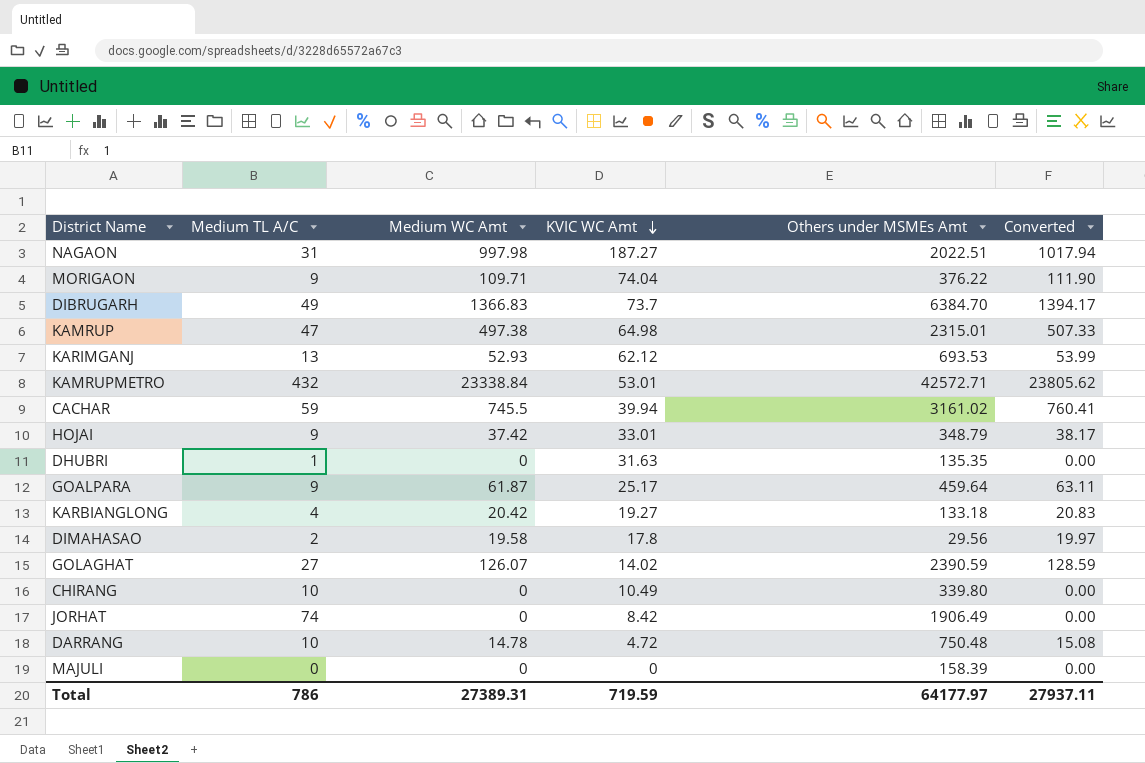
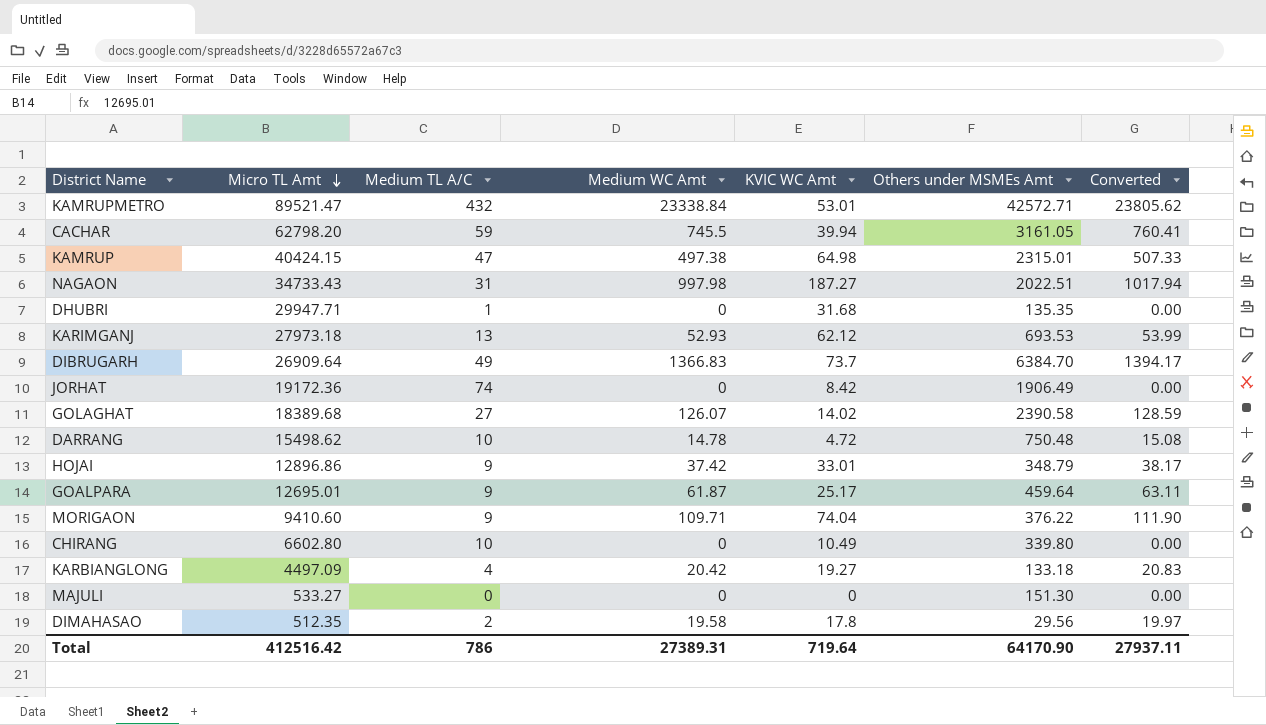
row order: KVIC WC Amt descending -> Micro TL Amt descending
column Micro TL Amt | position: none -> 2
CACHAR | Others under MSMEs Amt: 3161.02 -> 3161.05
DHUBRI | KVIC WC Amt: 31.63 -> 31.68
GOLAGHAT | Others under MSMEs Amt: 2390.59 -> 2390.58
MAJULI | Others under MSMEs Amt: 158.39 -> 151.30
Total | KVIC WC Amt: 719.59 -> 719.64
Total | Others under MSMEs Amt: 64177.97 -> 64170.90

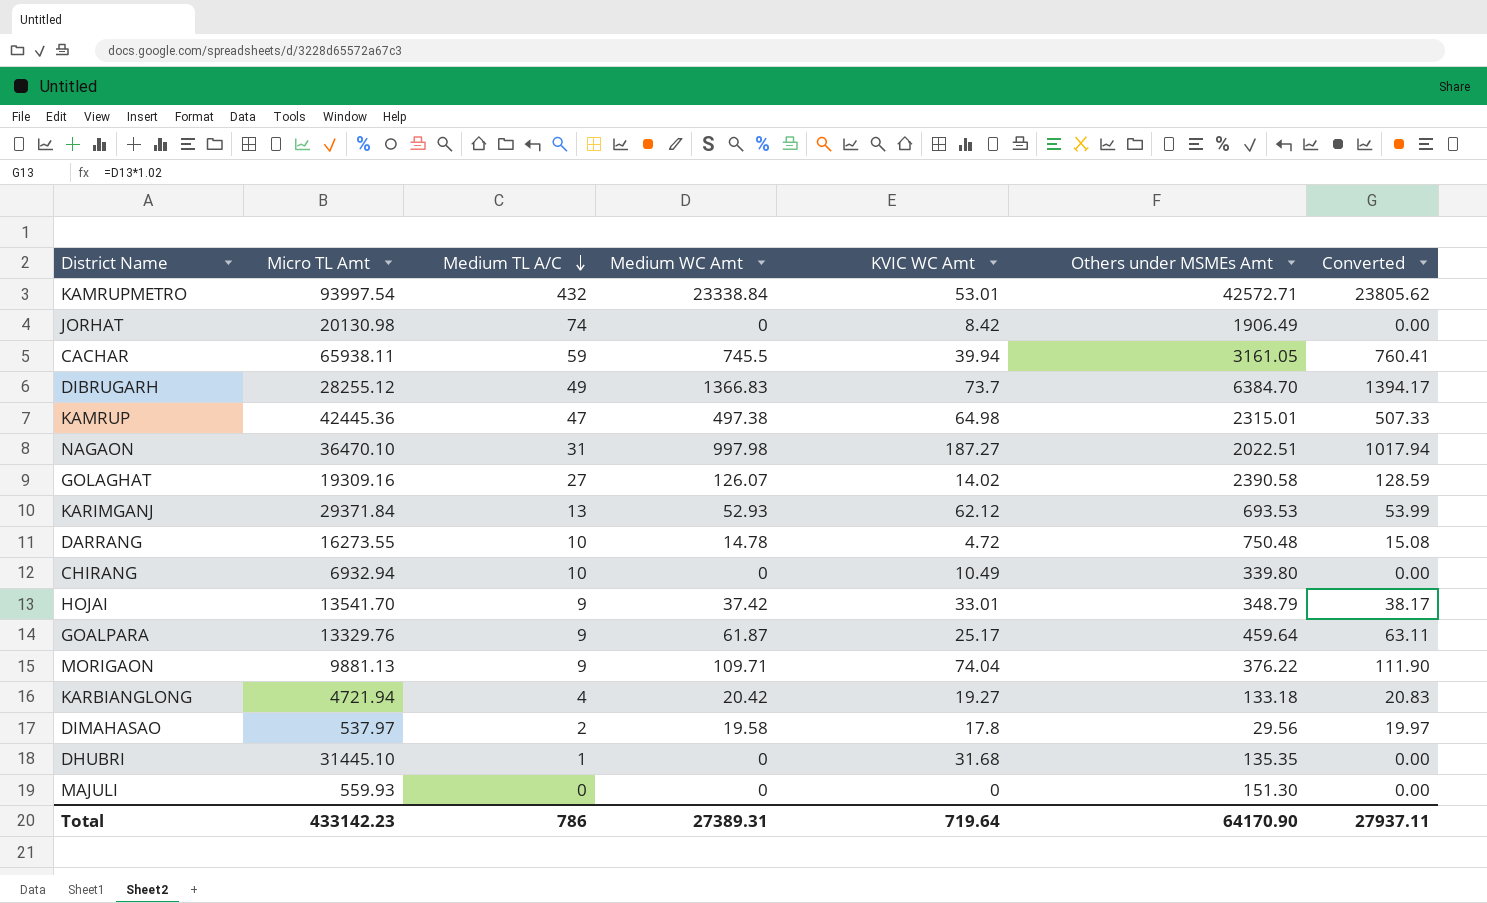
row order: Micro TL Amt descending -> Medium TL A/C descending
KAMRUPMETRO | Micro TL Amt: 89521.47 -> 93997.54
JORHAT | Micro TL Amt: 19172.36 -> 20130.98
CACHAR | Micro TL Amt: 62798.20 -> 65938.11
DIBRUGARH | Micro TL Amt: 26909.64 -> 28255.12
KAMRUP | Micro TL Amt: 40424.15 -> 42445.36
NAGAON | Micro TL Amt: 34733.43 -> 36470.10
GOLAGHAT | Micro TL Amt: 18389.68 -> 19309.16
KARIMGANJ | Micro TL Amt: 27973.18 -> 29371.84
DARRANG | Micro TL Amt: 15498.62 -> 16273.55
CHIRANG | Micro TL Amt: 6602.80 -> 6932.94
HOJAI | Micro TL Amt: 12896.86 -> 13541.70
GOALPARA | Micro TL Amt: 12695.01 -> 13329.76
MORIGAON | Micro TL Amt: 9410.60 -> 9881.13
KARBIANGLONG | Micro TL Amt: 4497.09 -> 4721.94
DIMAHASAO | Micro TL Amt: 512.35 -> 537.97
DHUBRI | Micro TL Amt: 29947.71 -> 31445.10
MAJULI | Micro TL Amt: 533.27 -> 559.93
Total | Micro TL Amt: 412516.42 -> 433142.23

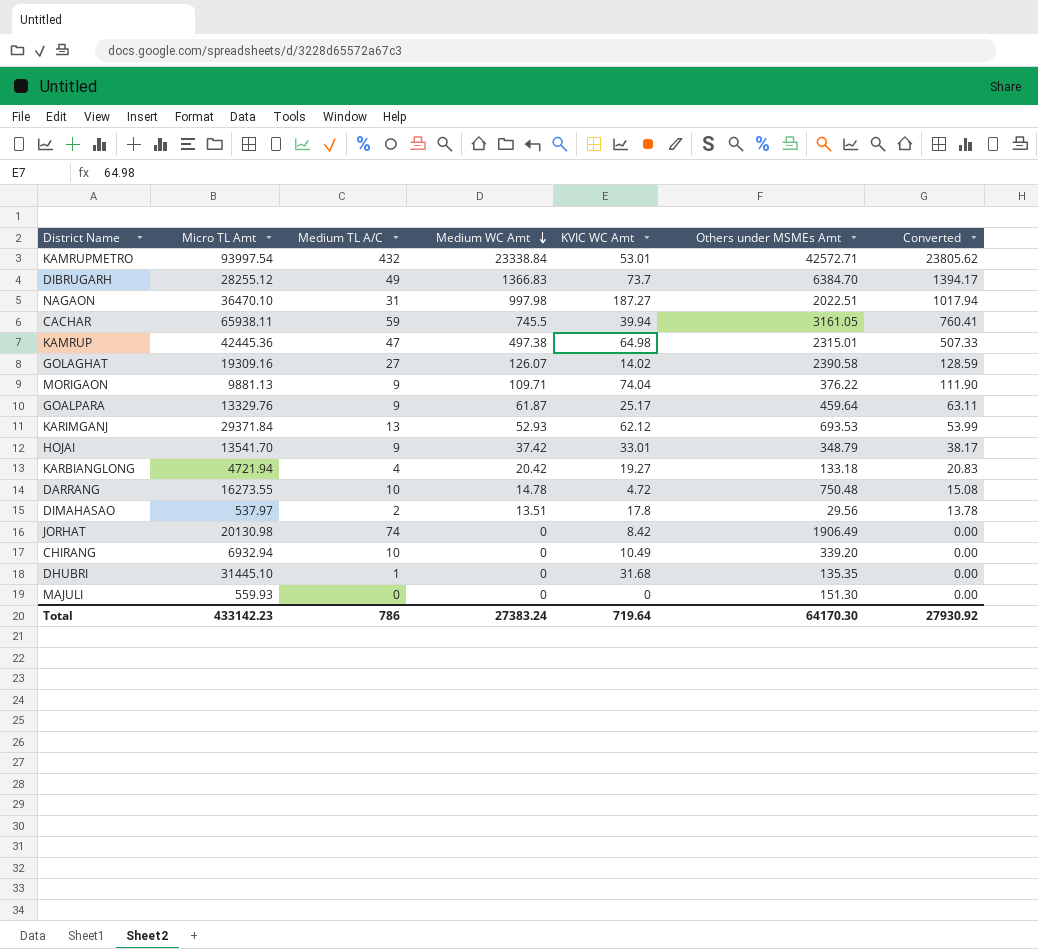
row order: Medium TL A/C descending -> Medium WC Amt descending
DIMAHASAO | Medium WC Amt: 19.58 -> 13.51
DIMAHASAO | Converted: 19.97 -> 13.78
CHIRANG | Others under MSMEs Amt: 339.80 -> 339.20
Total | Medium WC Amt: 27389.31 -> 27383.24
Total | Others under MSMEs Amt: 64170.90 -> 64170.30
Total | Converted: 27937.11 -> 27930.92

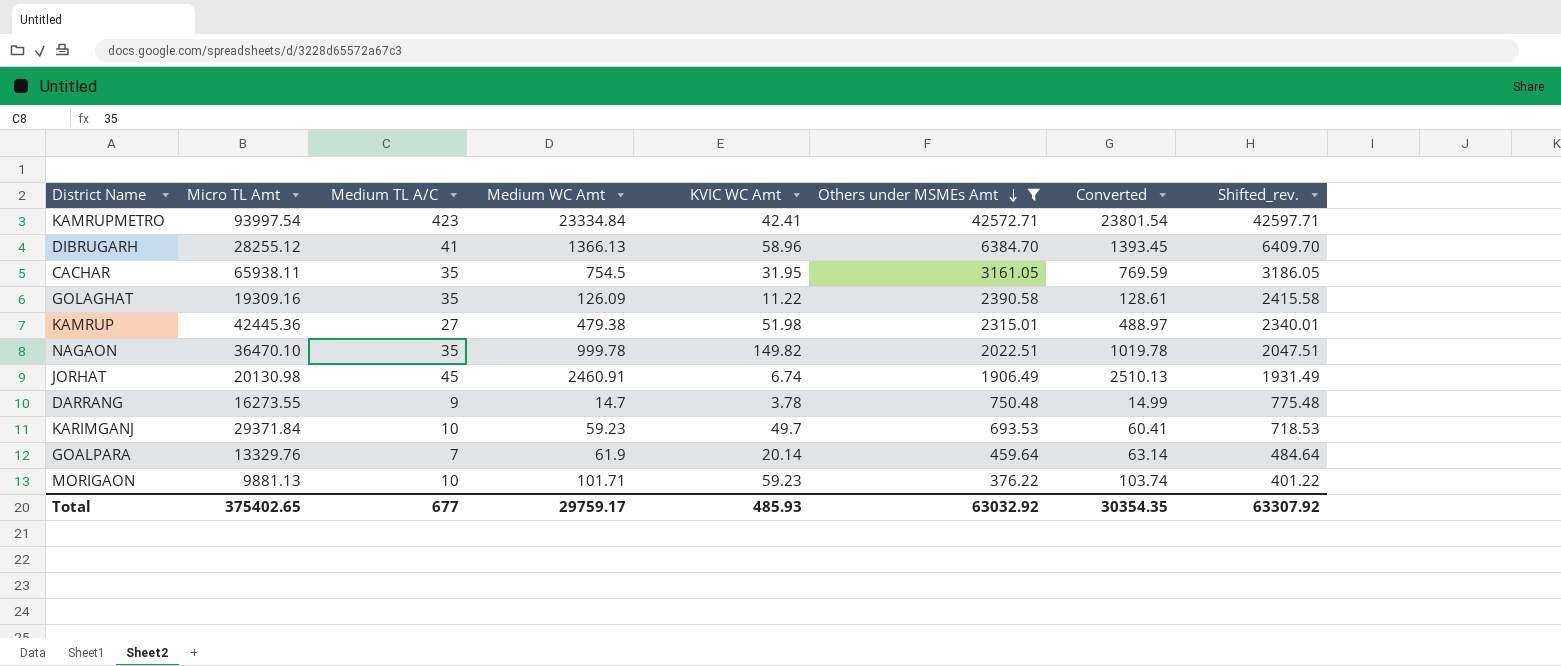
filter: none -> Others under MSMEs Amt >= 376.22
row order: Medium WC Amt descending -> Others under MSMEs Amt descending
column Shifted_rev. | formula: none -> [Others under MSMEs Amt] + 25
KAMRUPMETRO | Medium TL A/C: 432 -> 423
KAMRUPMETRO | Medium WC Amt: 23338.84 -> 23334.84
KAMRUPMETRO | KVIC WC Amt: 53.01 -> 42.41
KAMRUPMETRO | Converted: 23805.62 -> 23801.54
DIBRUGARH | Medium TL A/C: 49 -> 41
DIBRUGARH | Medium WC Amt: 1366.83 -> 1366.13
DIBRUGARH | KVIC WC Amt: 73.7 -> 58.96
DIBRUGARH | Converted: 1394.17 -> 1393.45
CACHAR | Medium TL A/C: 59 -> 35
CACHAR | Medium WC Amt: 745.5 -> 754.5
CACHAR | KVIC WC Amt: 39.94 -> 31.95
CACHAR | Converted: 760.41 -> 769.59
GOLAGHAT | Medium TL A/C: 27 -> 35
GOLAGHAT | Medium WC Amt: 126.07 -> 126.09
GOLAGHAT | KVIC WC Amt: 14.02 -> 11.22
GOLAGHAT | Converted: 128.59 -> 128.61
KAMRUP | Medium TL A/C: 47 -> 27
KAMRUP | Medium WC Amt: 497.38 -> 479.38
KAMRUP | KVIC WC Amt: 64.98 -> 51.98
KAMRUP | Converted: 507.33 -> 488.97
NAGAON | Medium TL A/C: 31 -> 35
NAGAON | Medium WC Amt: 997.98 -> 999.78
NAGAON | KVIC WC Amt: 187.27 -> 149.82
NAGAON | Converted: 1017.94 -> 1019.78
JORHAT | Medium TL A/C: 74 -> 45
JORHAT | Medium WC Amt: 0 -> 2460.91
JORHAT | KVIC WC Amt: 8.42 -> 6.74
JORHAT | Converted: 0.00 -> 2510.13
DARRANG | Medium TL A/C: 10 -> 9
DARRANG | Medium WC Amt: 14.78 -> 14.7
DARRANG | KVIC WC Amt: 4.72 -> 3.78
DARRANG | Converted: 15.08 -> 14.99
KARIMGANJ | Medium TL A/C: 13 -> 10
KARIMGANJ | Medium WC Amt: 52.93 -> 59.23
KARIMGANJ | KVIC WC Amt: 62.12 -> 49.7
KARIMGANJ | Converted: 53.99 -> 60.41
GOALPARA | Medium TL A/C: 9 -> 7
GOALPARA | Medium WC Amt: 61.87 -> 61.9
GOALPARA | KVIC WC Amt: 25.17 -> 20.14
GOALPARA | Converted: 63.11 -> 63.14
MORIGAON | Medium TL A/C: 9 -> 10
MORIGAON | Medium WC Amt: 109.71 -> 101.71
MORIGAON | KVIC WC Amt: 74.04 -> 59.23
MORIGAON | Converted: 111.90 -> 103.74
Total | Micro TL Amt: 433142.23 -> 375402.65
Total | Medium TL A/C: 786 -> 677
Total | Medium WC Amt: 27383.24 -> 29759.17
Total | KVIC WC Amt: 719.64 -> 485.93
Total | Others under MSMEs Amt: 64170.30 -> 63032.92
Total | Converted: 27930.92 -> 30354.35

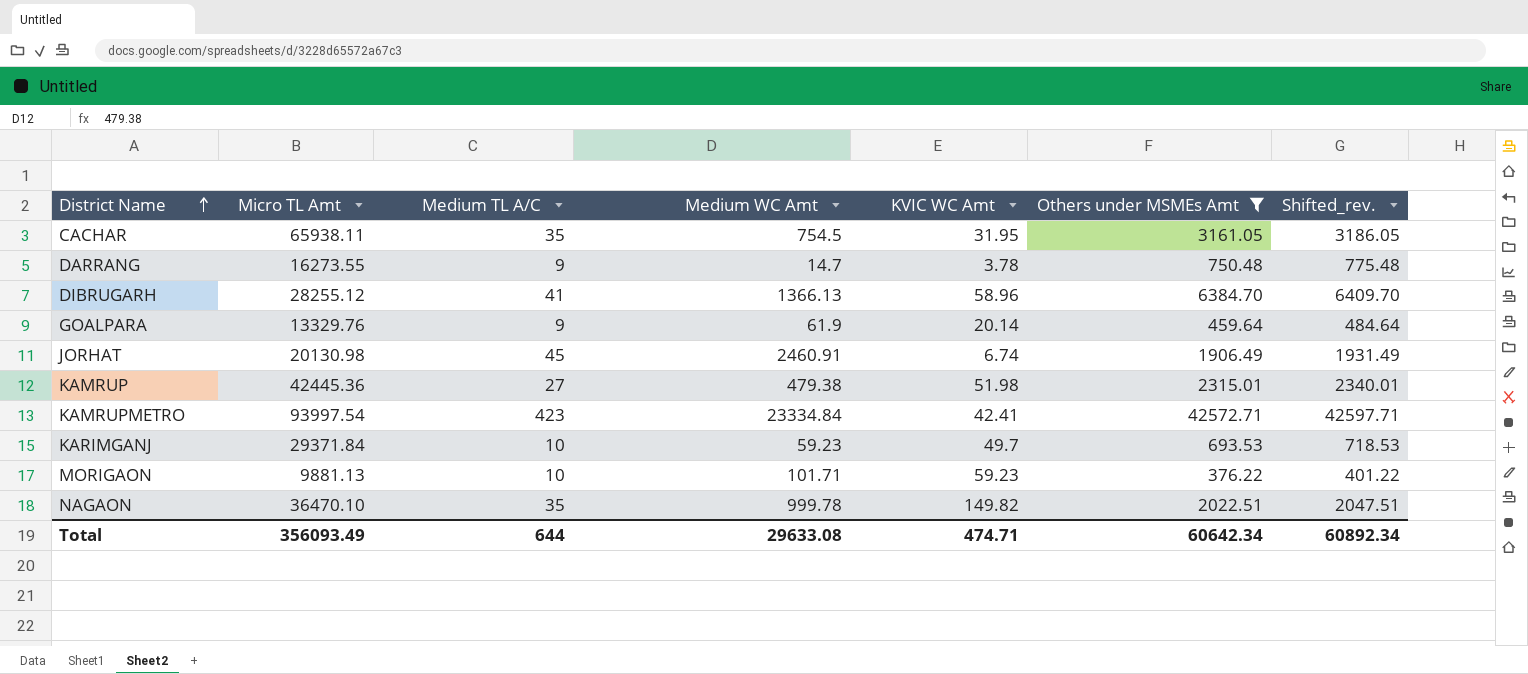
row order: Others under MSMEs Amt descending -> District Name ascending
column Converted | formula: [Medium WC Amt] * 1.02 -> none
row GOLAGHAT: 19309.16 | 35 | 126.09 | 11.22 | 2390.58 | 128.61 | 2415.58 -> none
GOALPARA | Medium TL A/C: 7 -> 9
Total | Micro TL Amt: 375402.65 -> 356093.49
Total | Medium TL A/C: 677 -> 644
Total | Medium WC Amt: 29759.17 -> 29633.08
Total | KVIC WC Amt: 485.93 -> 474.71
Total | Others under MSMEs Amt: 63032.92 -> 60642.34
Total | Shifted_rev.: 63307.92 -> 60892.34

